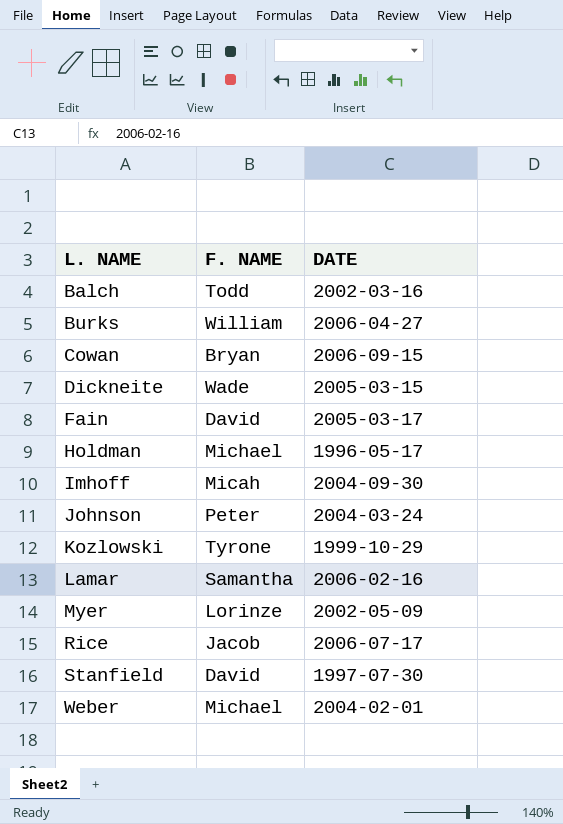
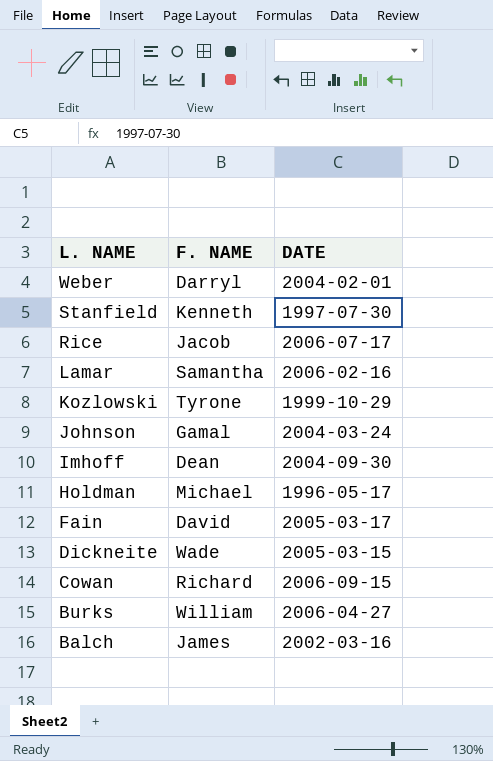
row order: L. NAME ascending -> L. NAME descending
row Myer: Lorinze | 2002-05-09 -> none
Weber | F. NAME: Michael -> Darryl
Stanfield | F. NAME: David -> Kenneth
Johnson | F. NAME: Peter -> Gamal
Imhoff | F. NAME: Micah -> Dean
Cowan | F. NAME: Bryan -> Richard
Balch | F. NAME: Todd -> James

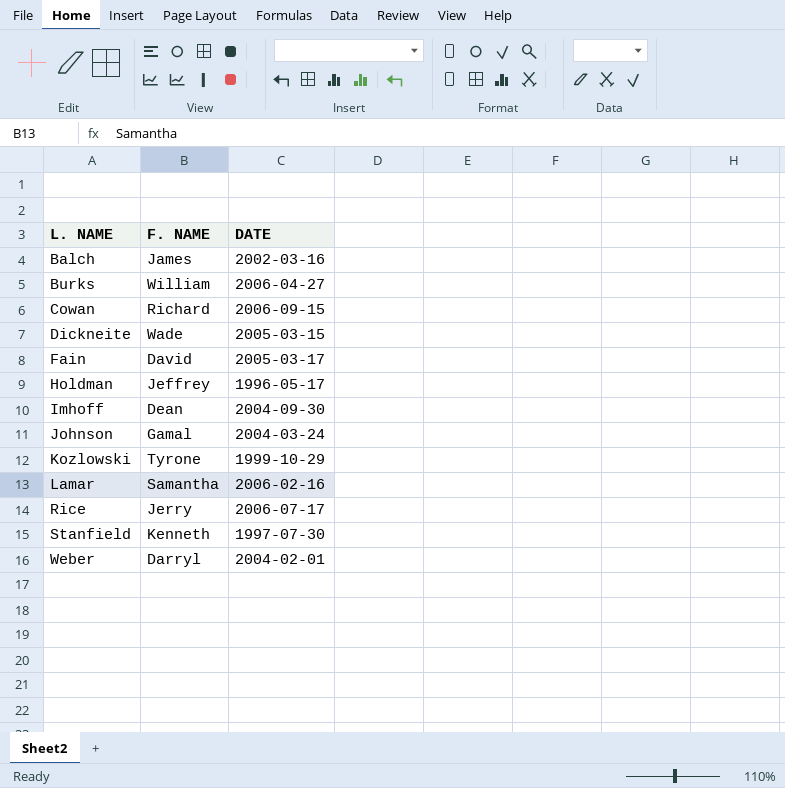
row order: L. NAME descending -> L. NAME ascending
Holdman | F. NAME: Michael -> Jeffrey
Rice | F. NAME: Jacob -> Jerry

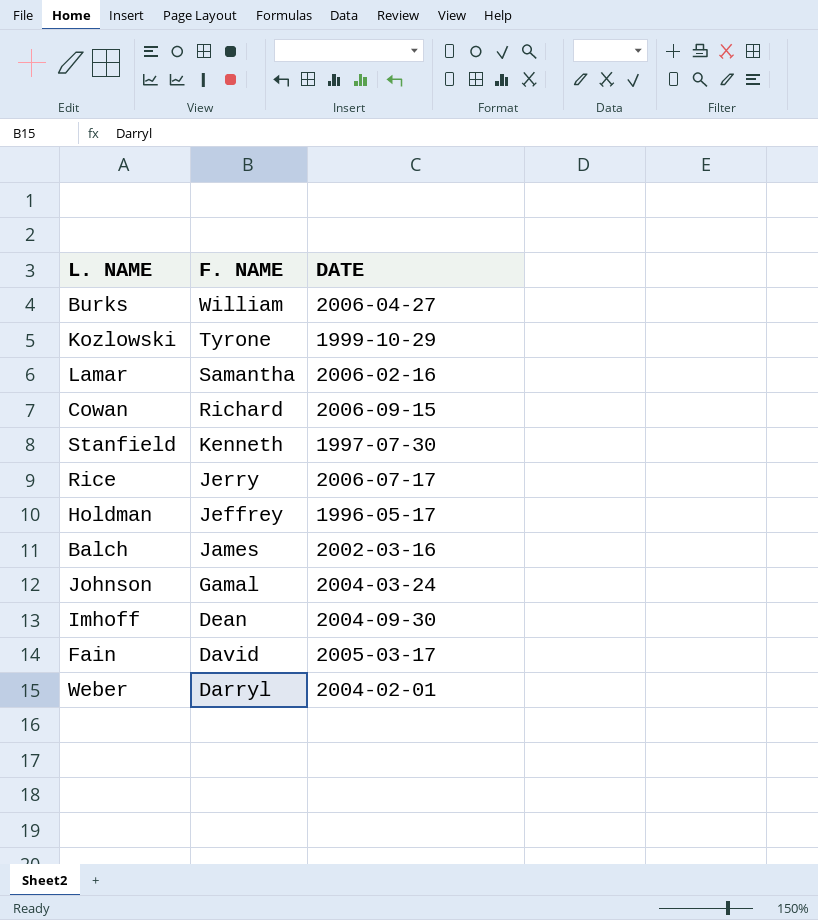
row order: L. NAME ascending -> F. NAME descending
row Dickneite: Wade | 2005-03-15 -> none

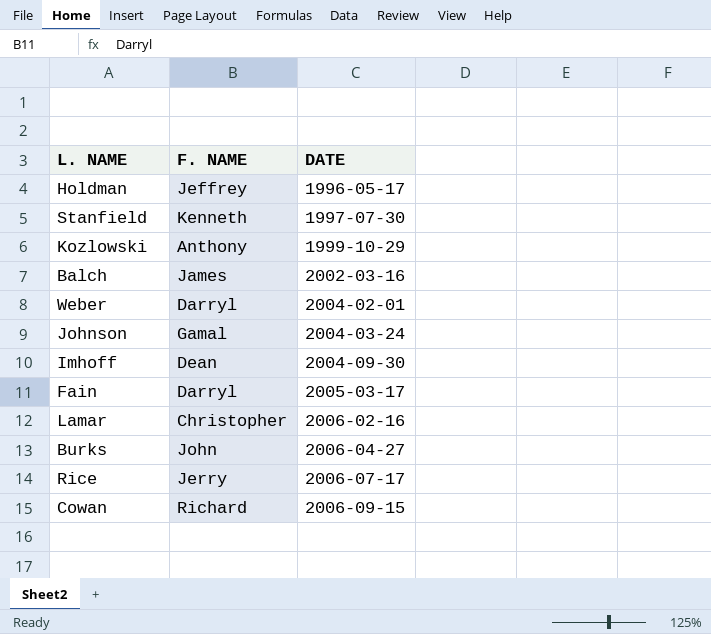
row order: F. NAME descending -> DATE ascending
Kozlowski | F. NAME: Tyrone -> Anthony
Fain | F. NAME: David -> Darryl
Lamar | F. NAME: Samantha -> Christopher
Burks | F. NAME: William -> John

